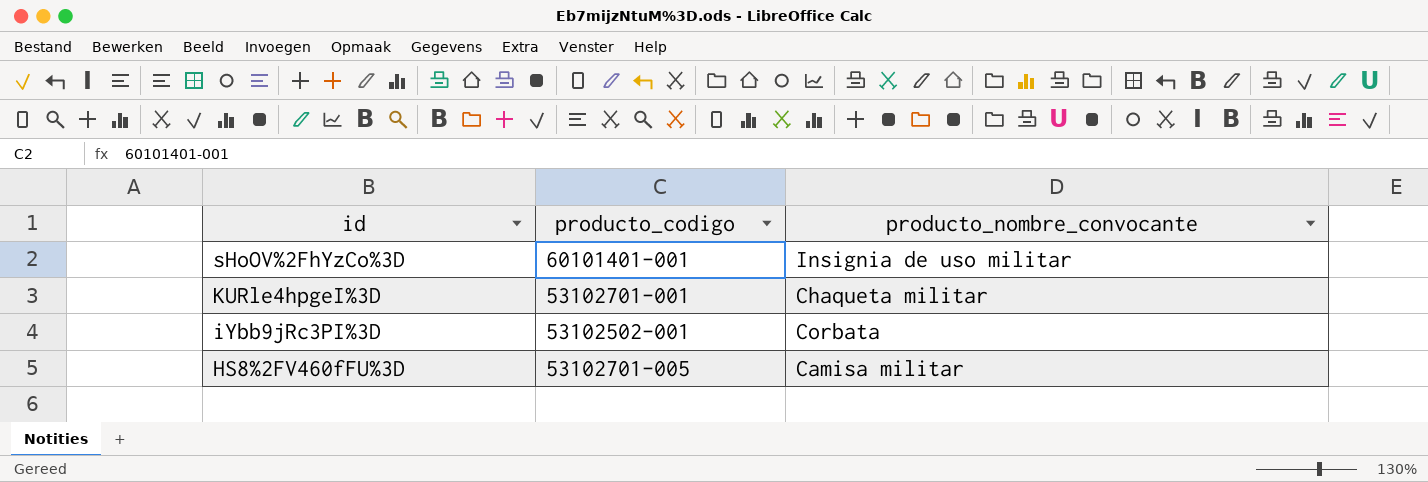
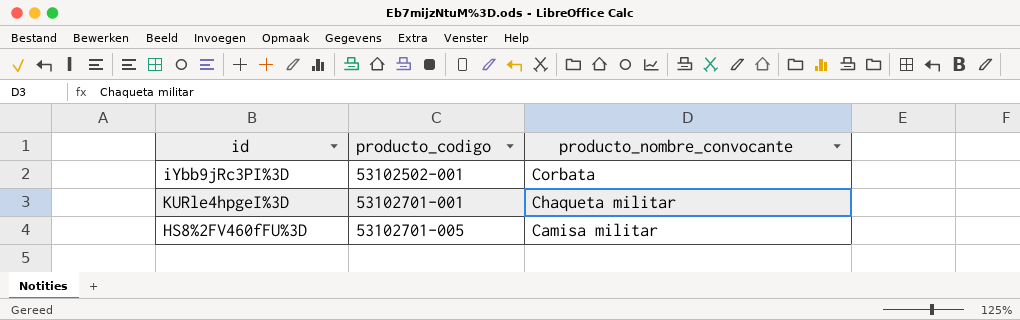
row order: id descending -> producto_codigo ascending
row sHoOV%2FhYzCo%3D: 60101401-001 | Insignia de uso militar -> none

